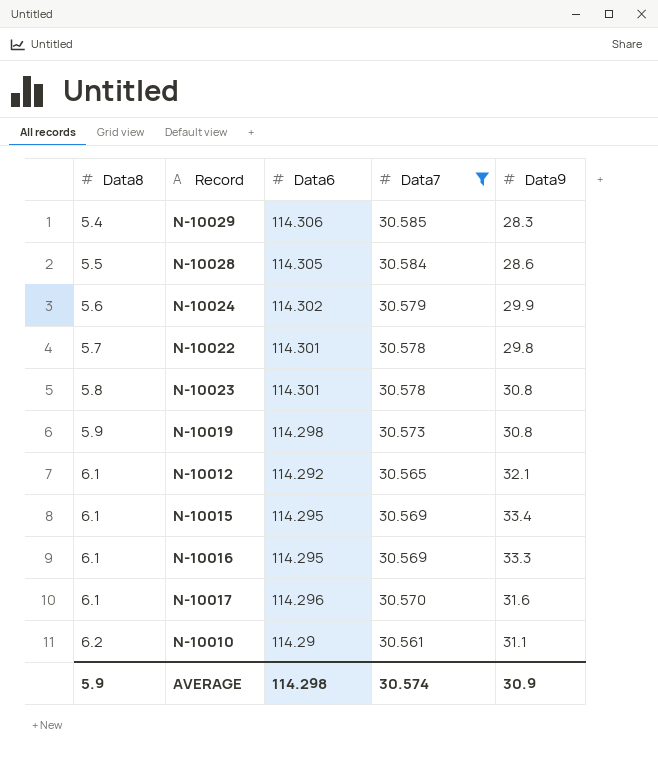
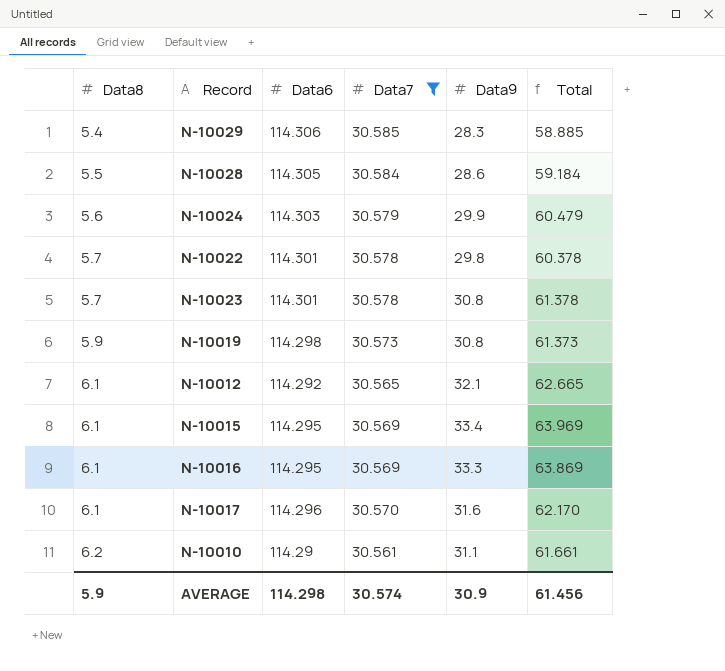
column Total | formula: none -> [Data7] + [Data9]
N-10024 | Data6: 114.302 -> 114.303
N-10023 | Data8: 5.8 -> 5.7

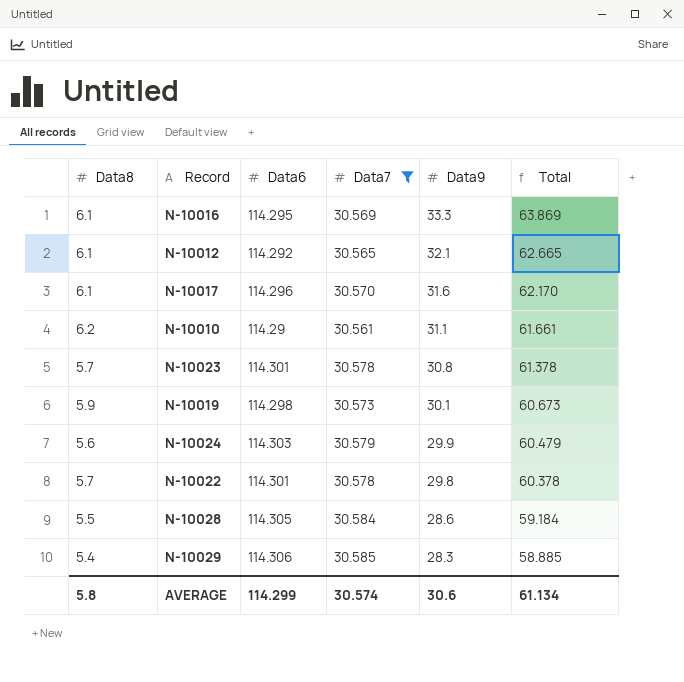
row order: Data8 ascending -> Data9 descending
row N-10015: 6.1 | 114.295 | 30.569 | 33.4 | 63.969 -> none
N-10019 | Data9: 30.8 -> 30.1
N-10019 | Total: 61.373 -> 60.673
AVERAGE | Data8: 5.9 -> 5.8
AVERAGE | Data6: 114.298 -> 114.299
AVERAGE | Data9: 30.9 -> 30.6
AVERAGE | Total: 61.456 -> 61.134

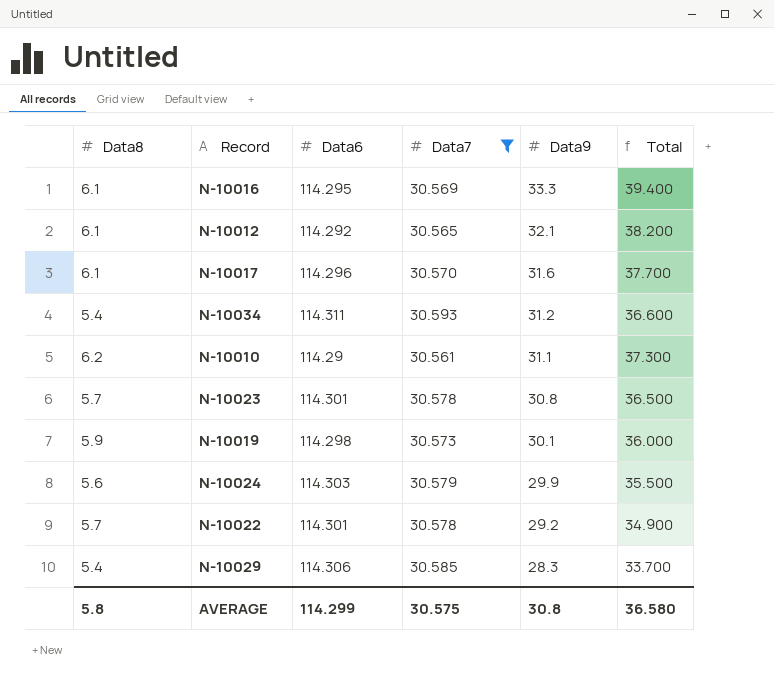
column Total | formula: [Data7] + [Data9] -> [Data8] + [Data9]
row N-10028: 5.5 | 114.305 | 30.584 | 28.6 | 59.184 -> none
row N-10034: none -> 5.4 | 114.311 | 30.593 | 31.2 | 36.600
N-10022 | Data9: 29.8 -> 29.2
AVERAGE | Data7: 30.574 -> 30.575
AVERAGE | Data9: 30.6 -> 30.8
AVERAGE | Total: 61.134 -> 36.580

